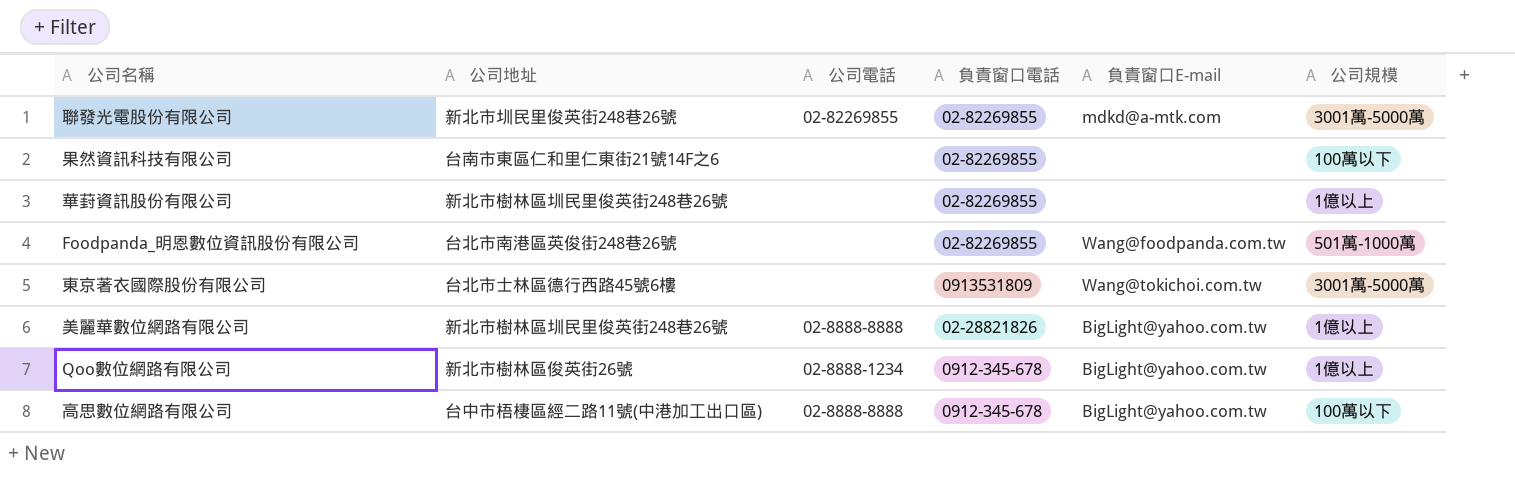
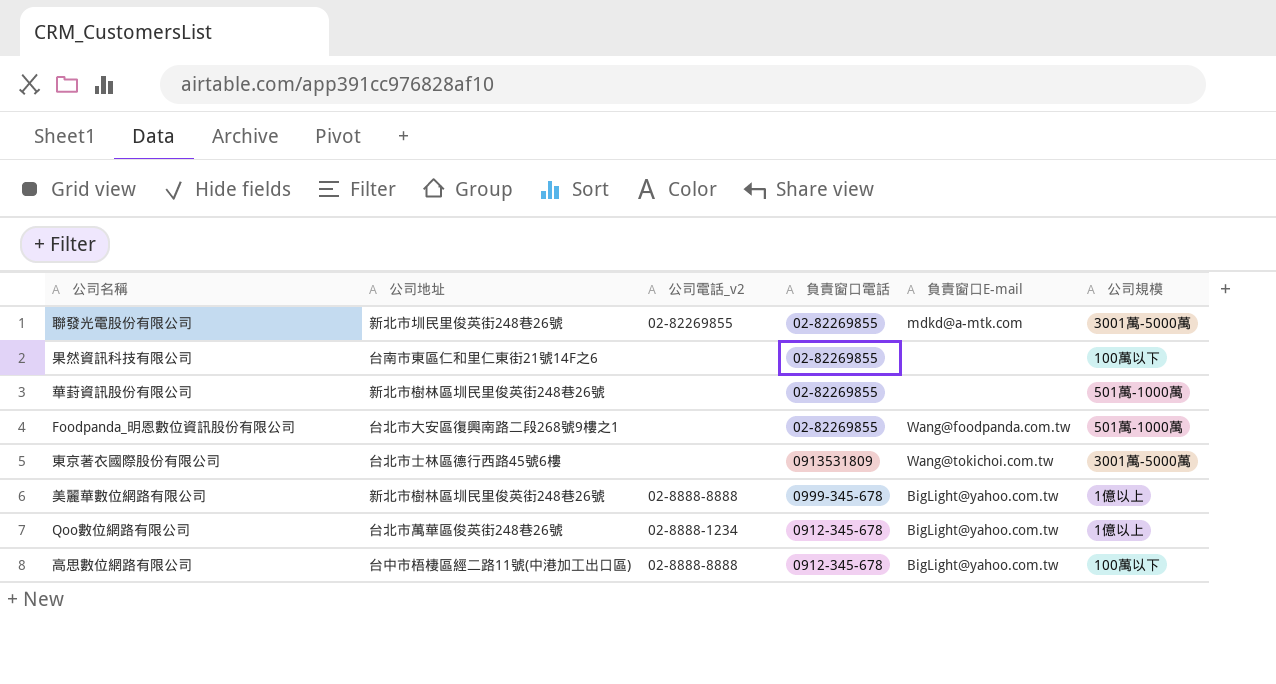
column name: 公司電話 -> 公司電話_v2
華葑資訊股份有限公司 | 公司規模: 1億以上 -> 501萬-1000萬
Foodpanda_明恩數位資訊股份有限公司 | 公司地址: 台北市南港區英俊街248巷26號 -> 台北市大安區復興南路二段268號9樓之1
美麗華數位網路有限公司 | 負責窗口電話: 02-28821826 -> 0999-345-678
Qoo數位網路有限公司 | 公司地址: 新北市樹林區俊英街26號 -> 台北市萬華區俊英街248巷26號

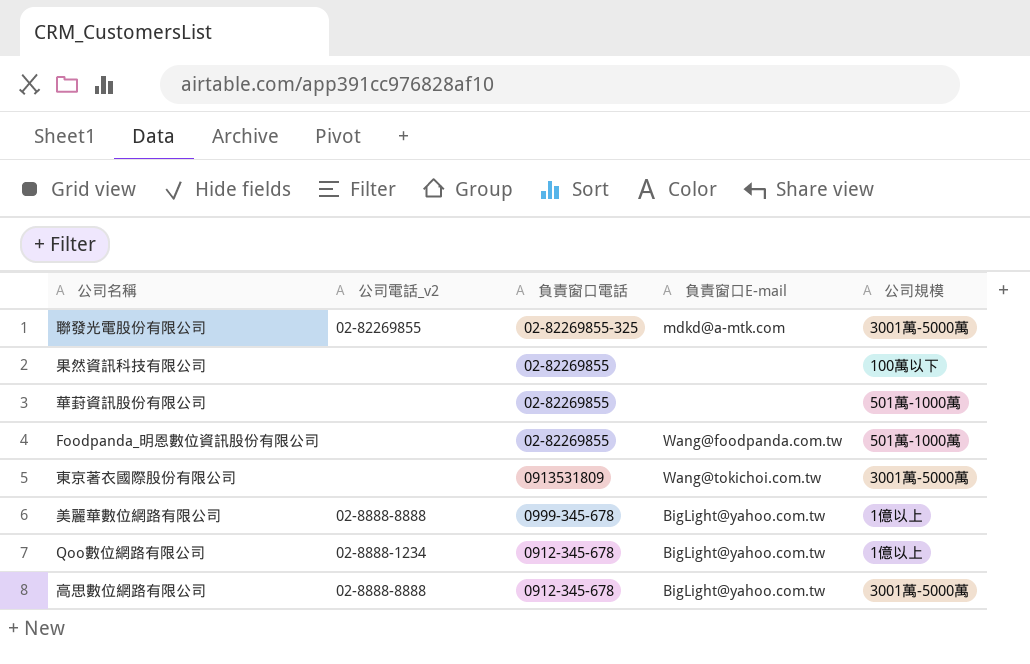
column 公司地址 | position: 2 -> none
聯發光電股份有限公司 | 負責窗口電話: 02-82269855 -> 02-82269855-325
高思數位網路有限公司 | 公司規模: 100萬以下 -> 3001萬-5000萬

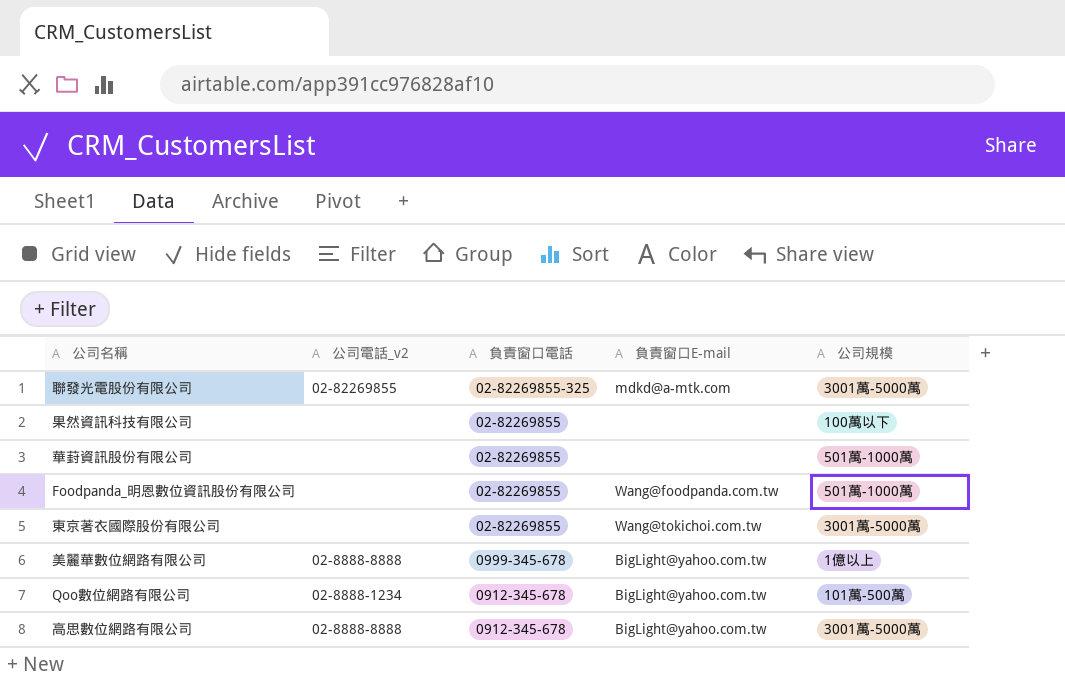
東京著衣國際股份有限公司 | 負責窗口電話: 0913531809 -> 02-82269855
Qoo數位網路有限公司 | 公司規模: 1億以上 -> 101萬-500萬

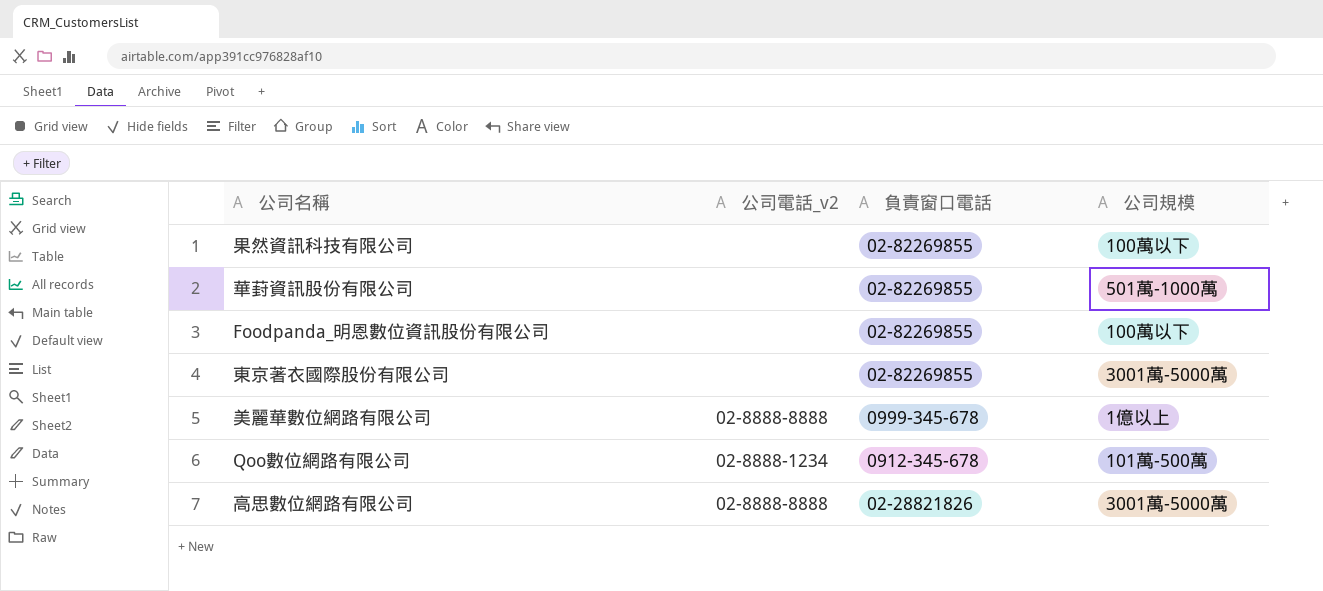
column 負責窗口E-mail | position: 4 -> none
row 聯發光電股份有限公司: 02-82269855 | 02-82269855-325 | mdkd@a-mtk.com | 3001萬-5000萬 -> none
Foodpanda_明恩數位資訊股份有限公司 | 公司規模: 501萬-1000萬 -> 100萬以下
高思數位網路有限公司 | 負責窗口電話: 0912-345-678 -> 02-28821826

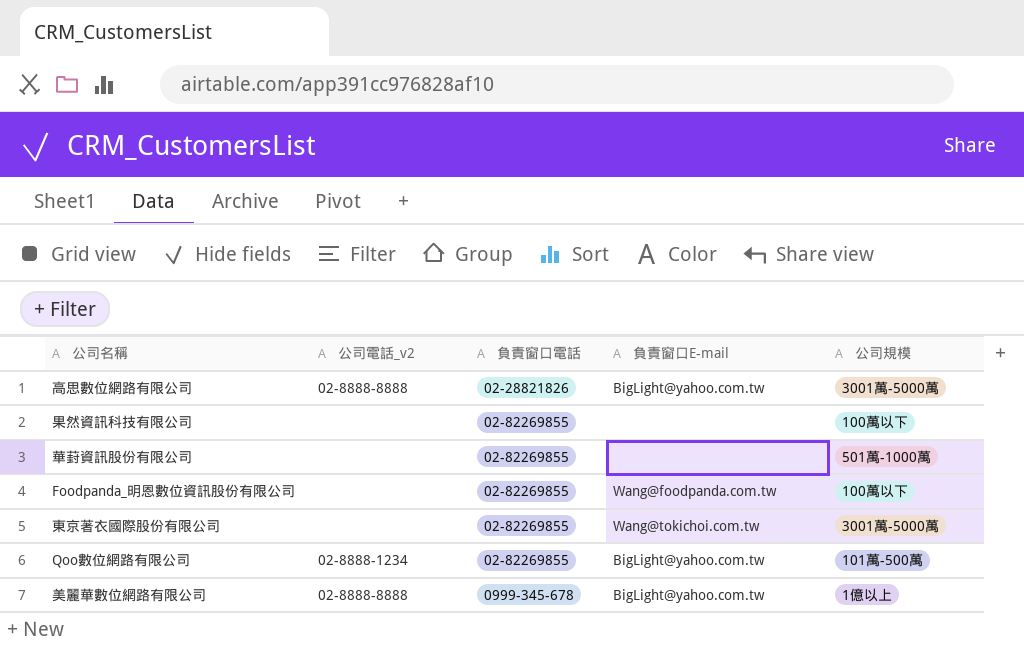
row order: none -> 負責窗口電話 ascending
column 負責窗口E-mail | position: none -> 4
Qoo數位網路有限公司 | 負責窗口電話: 0912-345-678 -> 02-82269855

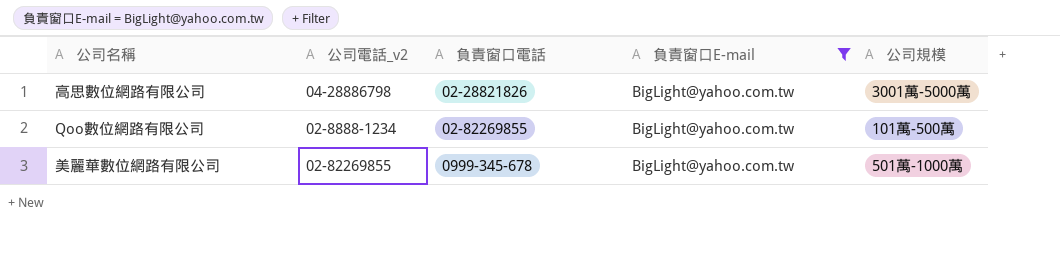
filter: none -> 負責窗口E-mail = BigLight@yahoo.com.tw
高思數位網路有限公司 | 公司電話_v2: 02-8888-8888 -> 04-28886798
美麗華數位網路有限公司 | 公司電話_v2: 02-8888-8888 -> 02-82269855
美麗華數位網路有限公司 | 公司規模: 1億以上 -> 501萬-1000萬

